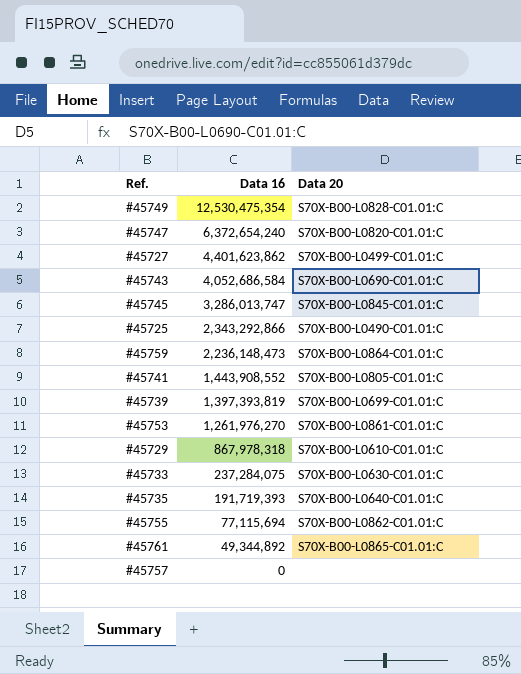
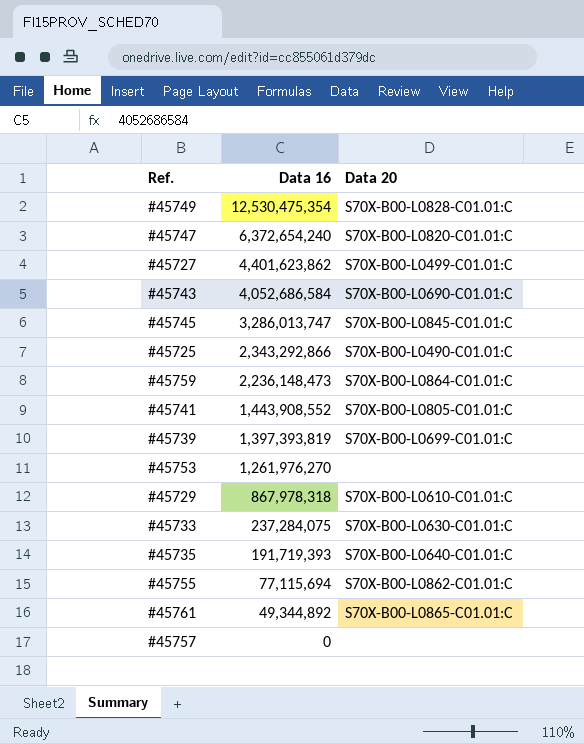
#45753 | Data 20: S70X-B00-L0861-C01.01:C -> none

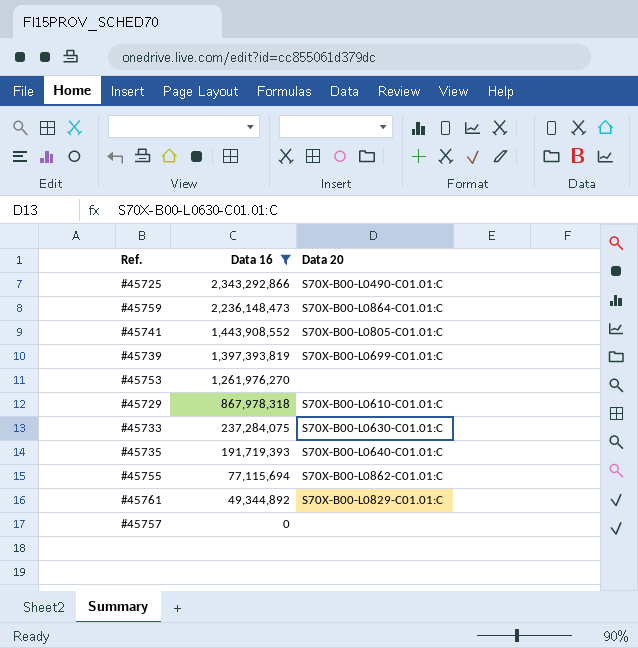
filter: none -> Data 16 <= 2,343,292,866
#45761 | Data 20: S70X-B00-L0865-C01.01:C -> S70X-B00-L0829-C01.01:C

